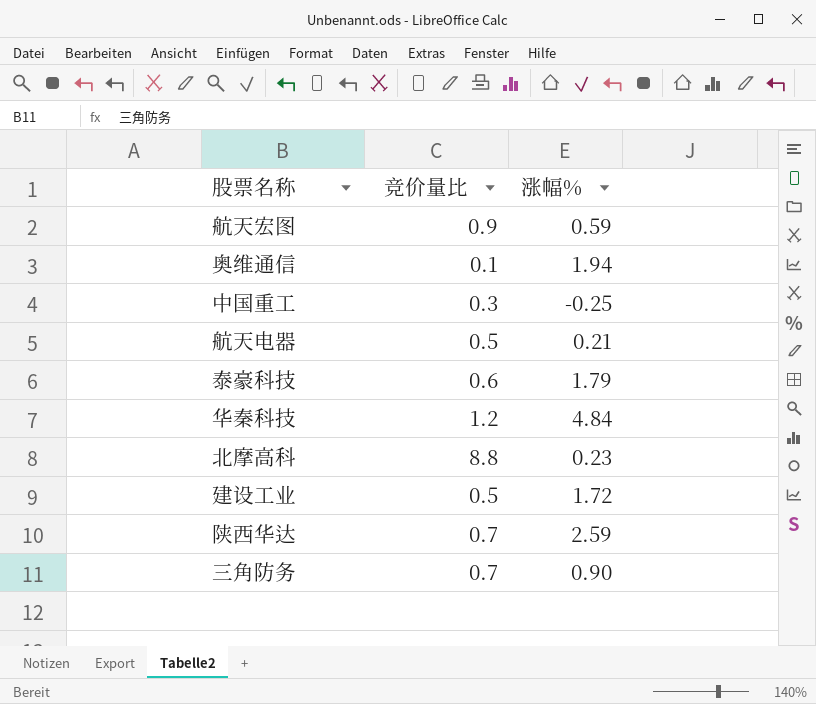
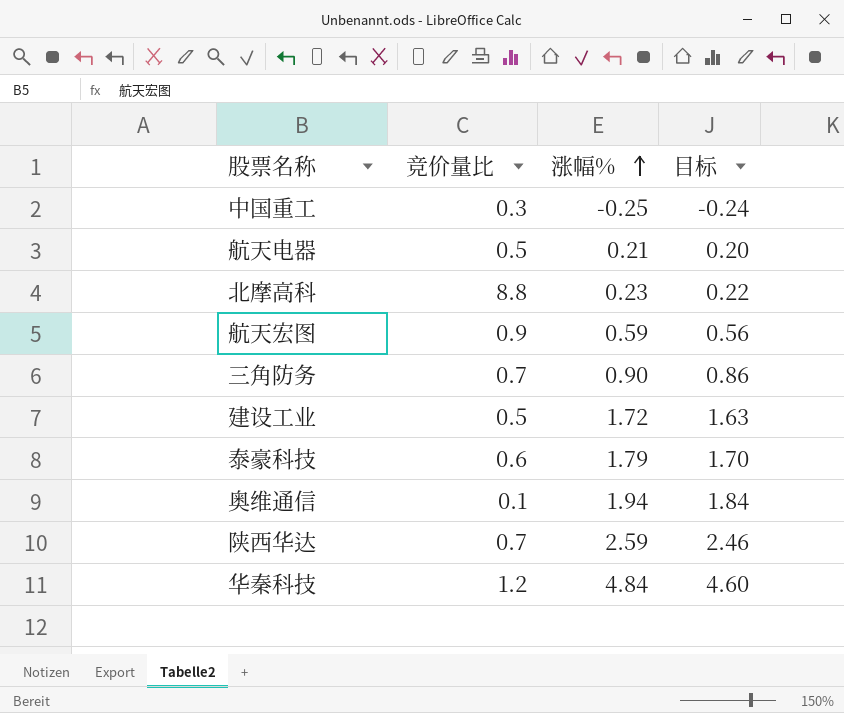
row order: none -> 涨幅% ascending
column 目标 | formula: none -> [涨幅%] * 0.95

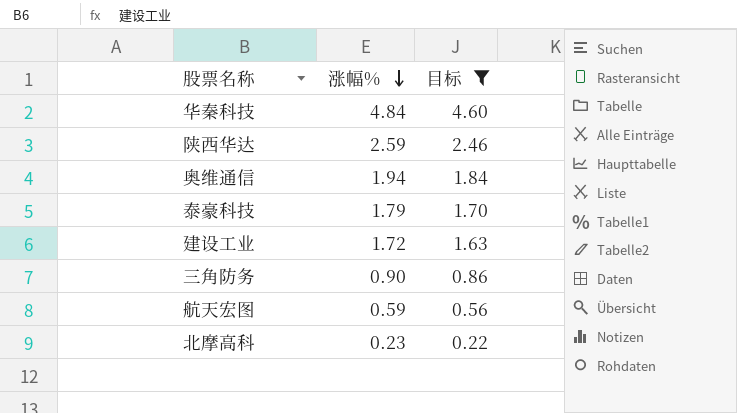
filter: none -> 目标 >= 0.22
row order: 涨幅% ascending -> 涨幅% descending
column 竞价量比 | position: 2 -> none

